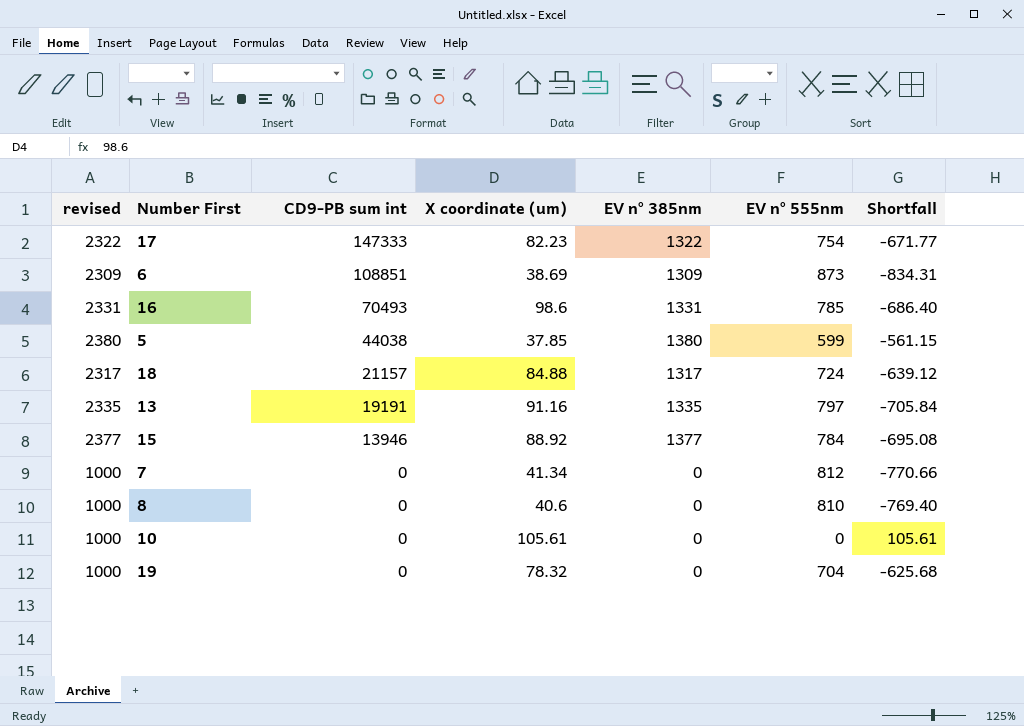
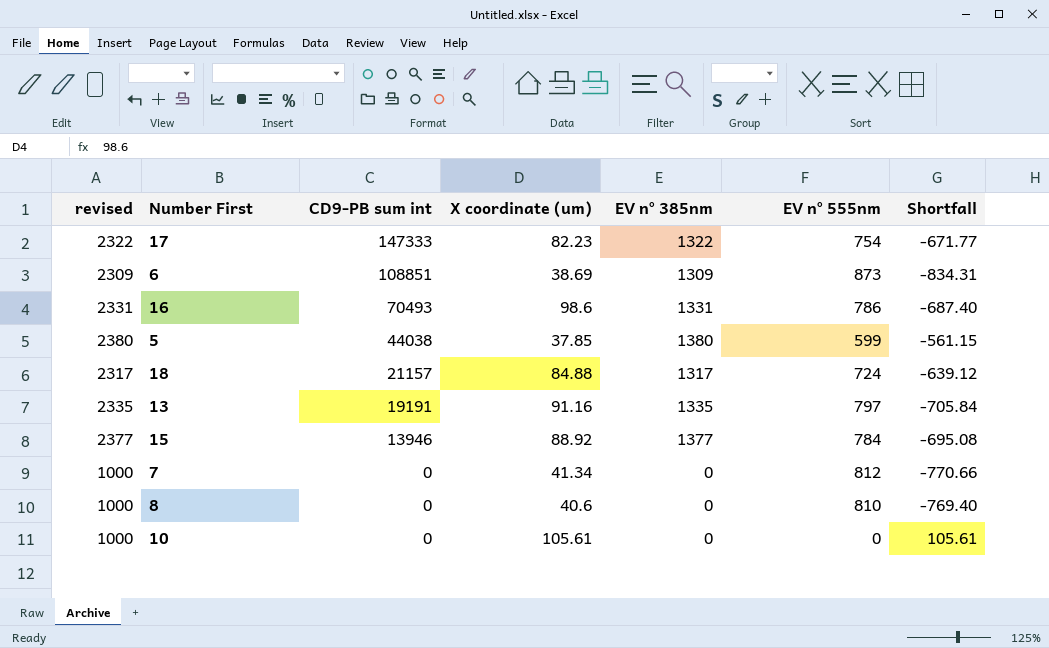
row 19: 1000 | 0 | 78.32 | 0 | 704 | -625.68 -> none
16 | EV n° 555nm: 785 -> 786
16 | Shortfall: -686.40 -> -687.40

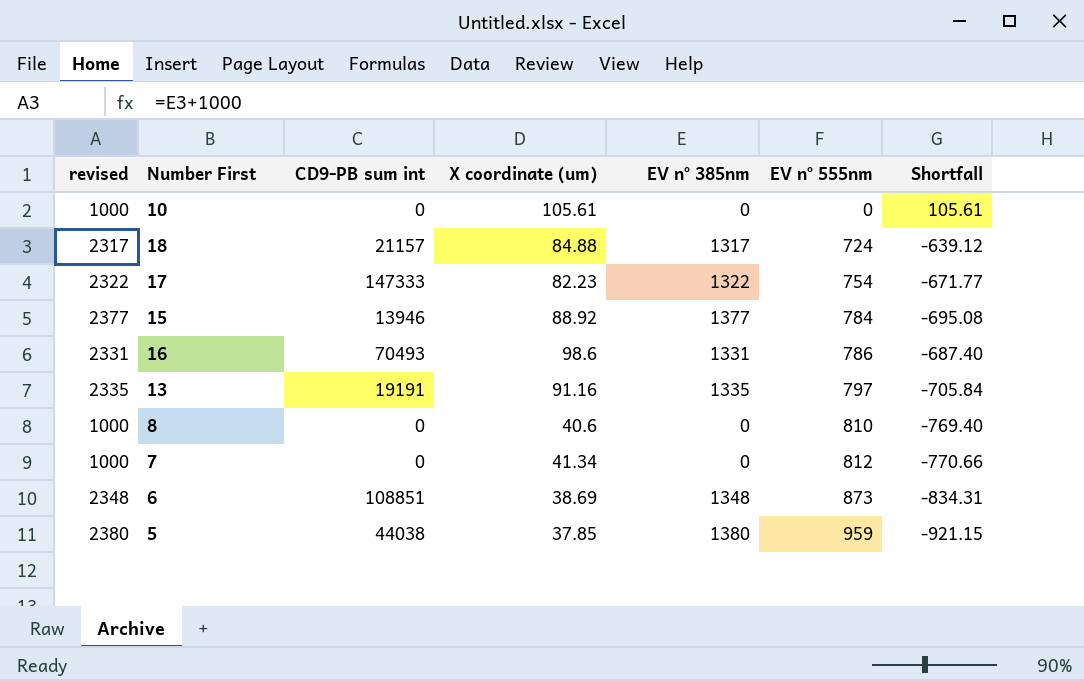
row order: CD9-PB sum int descending -> EV n° 555nm ascending
6 | revised: 2309 -> 2348
6 | EV n° 385nm: 1309 -> 1348
5 | EV n° 555nm: 599 -> 959
5 | Shortfall: -561.15 -> -921.15

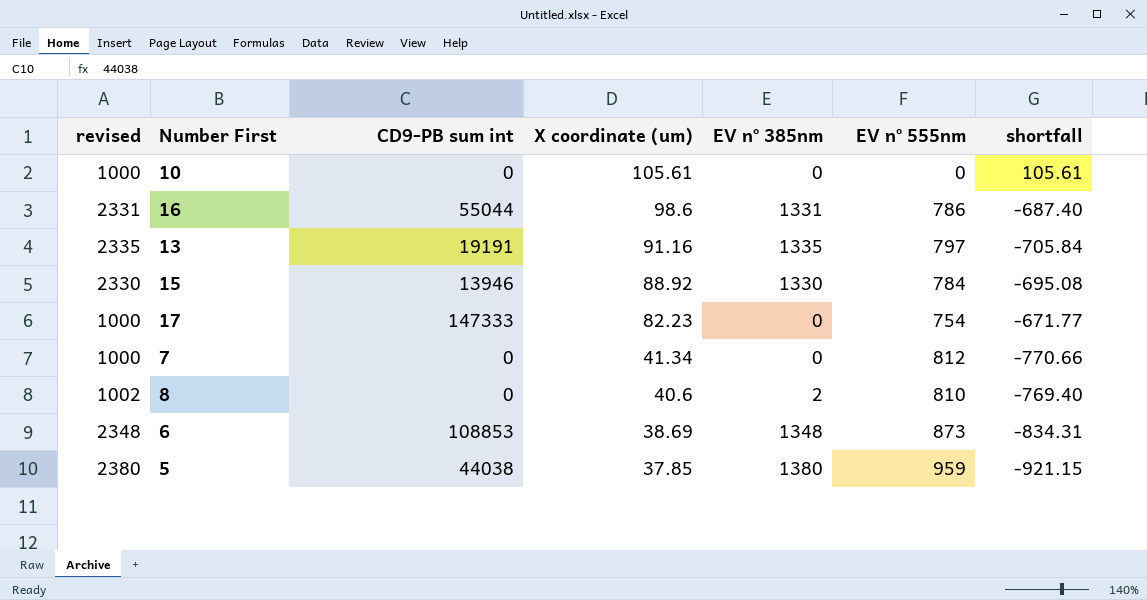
row order: EV n° 555nm ascending -> X coordinate (um) descending
column name: Shortfall -> shortfall
row 18: 2317 | 21157 | 84.88 | 1317 | 724 | -639.12 -> none
16 | CD9-PB sum int: 70493 -> 55044
15 | revised: 2377 -> 2330
15 | EV n° 385nm: 1377 -> 1330
17 | revised: 2322 -> 1000
17 | EV n° 385nm: 1322 -> 0
8 | revised: 1000 -> 1002
8 | EV n° 385nm: 0 -> 2
6 | CD9-PB sum int: 108851 -> 108853

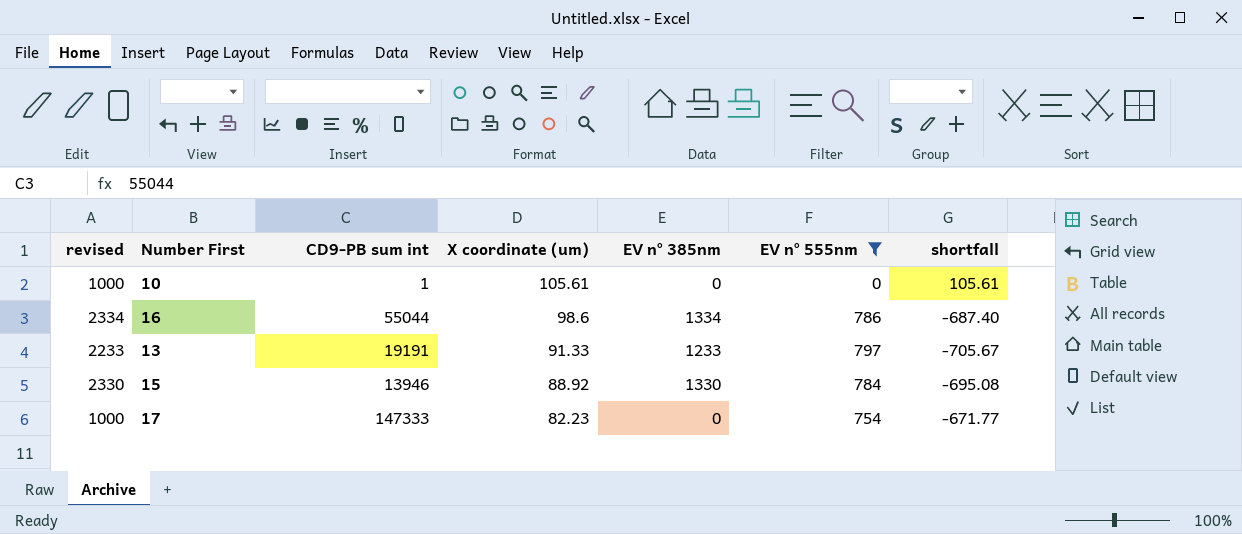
filter: none -> EV n° 555nm <= 797
10 | CD9-PB sum int: 0 -> 1
16 | revised: 2331 -> 2334
16 | EV n° 385nm: 1331 -> 1334
13 | revised: 2335 -> 2233
13 | X coordinate (um): 91.16 -> 91.33
13 | EV n° 385nm: 1335 -> 1233
13 | shortfall: -705.84 -> -705.67

